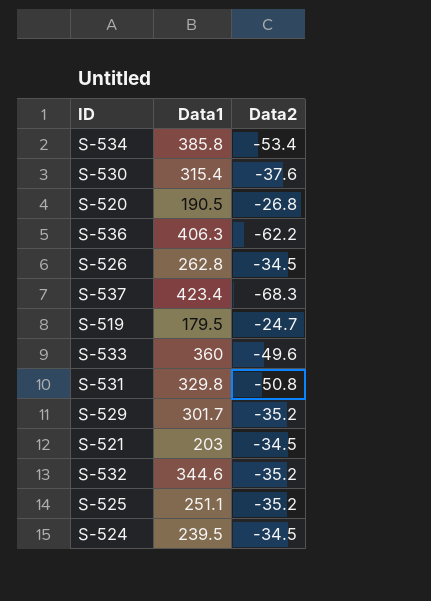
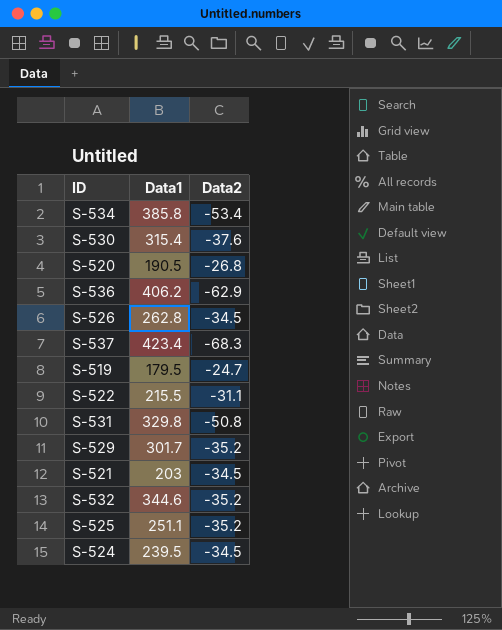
row S-533: 360 | -49.6 -> none
S-536 | Data1: 406.3 -> 406.2
S-536 | Data2: -62.2 -> -62.9
row S-522: none -> 215.5 | -31.1

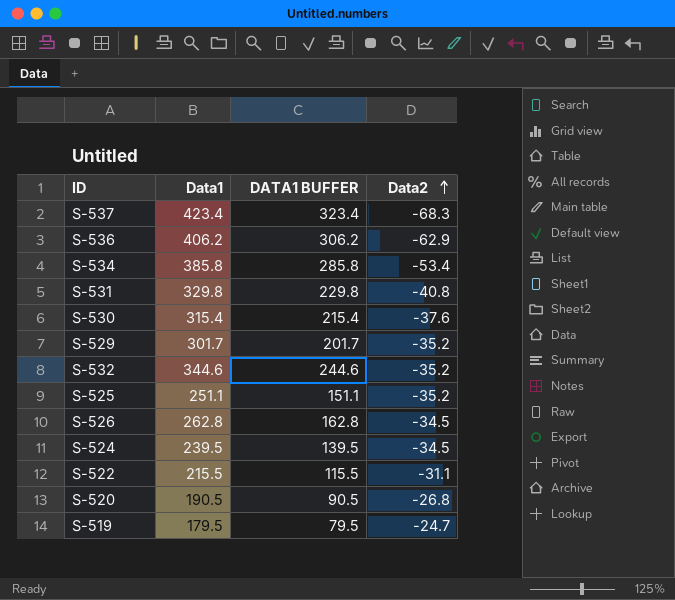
row order: none -> Data2 ascending
column DATA1 BUFFER | formula: none -> [Data1] - 100
row S-521: 203 | -34.5 -> none
S-531 | Data2: -50.8 -> -40.8

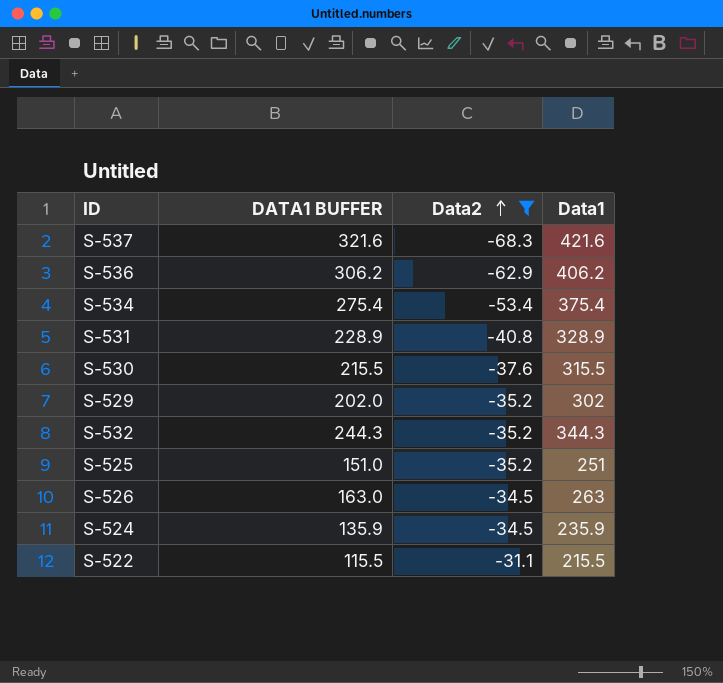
filter: none -> Data2 <= -31.1
column Data1 | position: 2 -> 4
S-537 | DATA1 BUFFER: 323.4 -> 321.6
S-537 | Data1: 423.4 -> 421.6
S-534 | DATA1 BUFFER: 285.8 -> 275.4
S-534 | Data1: 385.8 -> 375.4
S-531 | DATA1 BUFFER: 229.8 -> 228.9
S-531 | Data1: 329.8 -> 328.9
S-530 | DATA1 BUFFER: 215.4 -> 215.5
S-530 | Data1: 315.4 -> 315.5
S-529 | DATA1 BUFFER: 201.7 -> 202.0
S-529 | Data1: 301.7 -> 302
S-532 | DATA1 BUFFER: 244.6 -> 244.3
S-532 | Data1: 344.6 -> 344.3
S-525 | DATA1 BUFFER: 151.1 -> 151.0
S-525 | Data1: 251.1 -> 251
S-526 | DATA1 BUFFER: 162.8 -> 163.0
S-526 | Data1: 262.8 -> 263
S-524 | DATA1 BUFFER: 139.5 -> 135.9
S-524 | Data1: 239.5 -> 235.9

